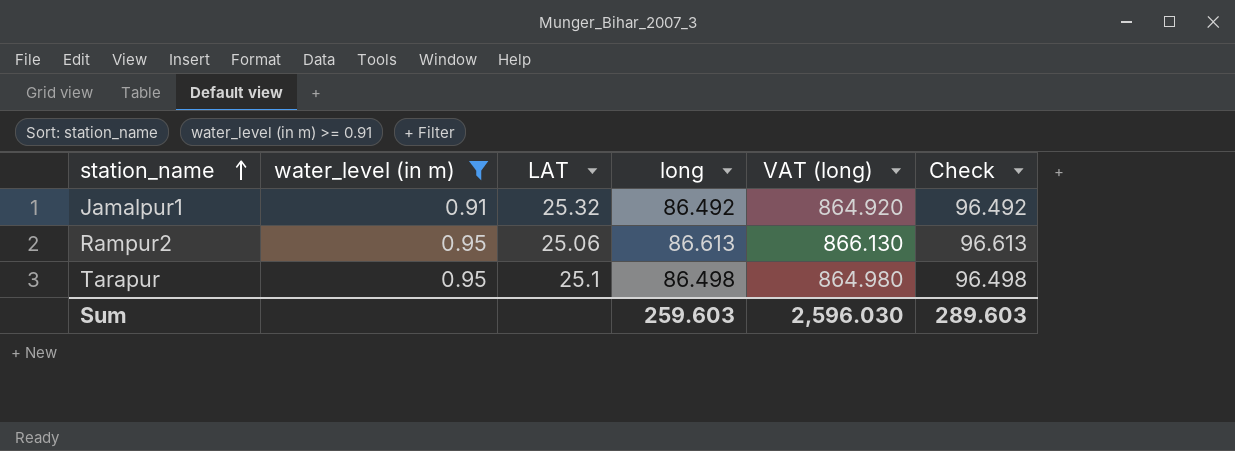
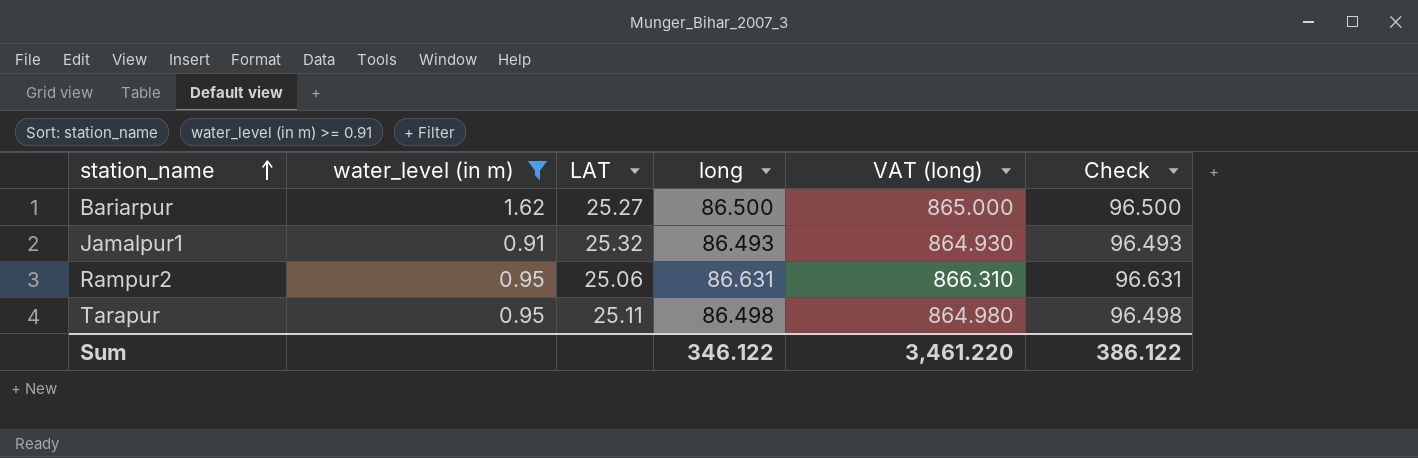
row Bariarpur: none -> 1.62 | 25.27 | 86.500 | 865.000 | 96.500
Jamalpur1 | long: 86.492 -> 86.493
Jamalpur1 | VAT (long): 864.920 -> 864.930
Jamalpur1 | Check: 96.492 -> 96.493
Rampur2 | long: 86.613 -> 86.631
Rampur2 | VAT (long): 866.130 -> 866.310
Rampur2 | Check: 96.613 -> 96.631
Tarapur | LAT: 25.1 -> 25.11
Sum | long: 259.603 -> 346.122
Sum | VAT (long): 2,596.030 -> 3,461.220
Sum | Check: 289.603 -> 386.122

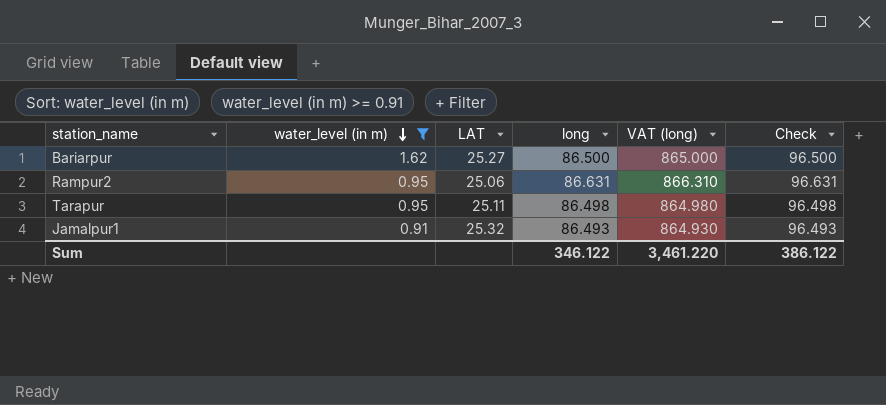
row order: station_name ascending -> water_level (in m) descending

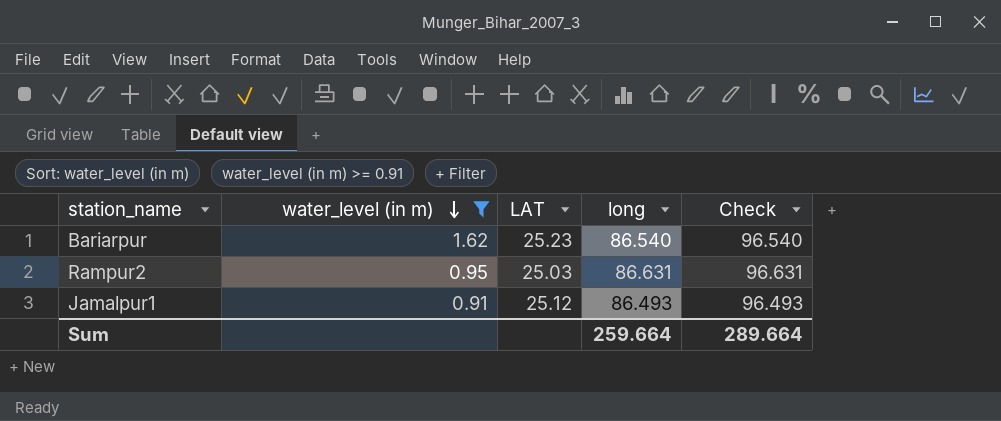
column VAT (long) | formula: [long] * 10 -> none
row Tarapur: 0.95 | 25.11 | 86.498 | 864.980 | 96.498 -> none
Bariarpur | LAT: 25.27 -> 25.23
Bariarpur | long: 86.500 -> 86.540
Bariarpur | Check: 96.500 -> 96.540
Rampur2 | LAT: 25.06 -> 25.03
Jamalpur1 | LAT: 25.32 -> 25.12
Sum | long: 346.122 -> 259.664
Sum | Check: 386.122 -> 289.664

